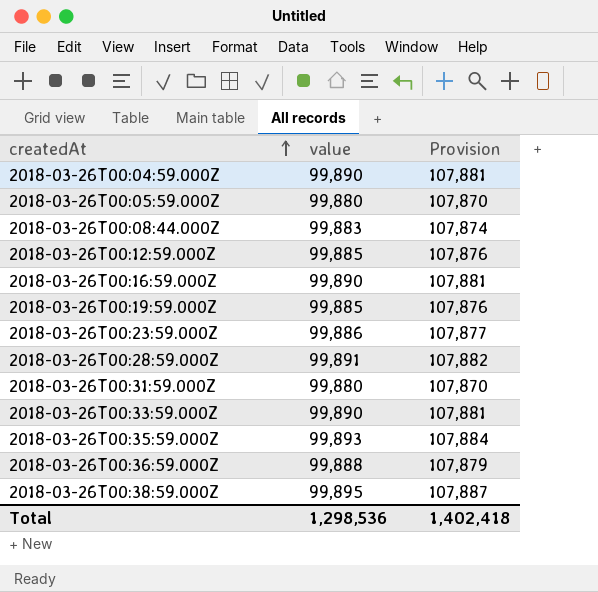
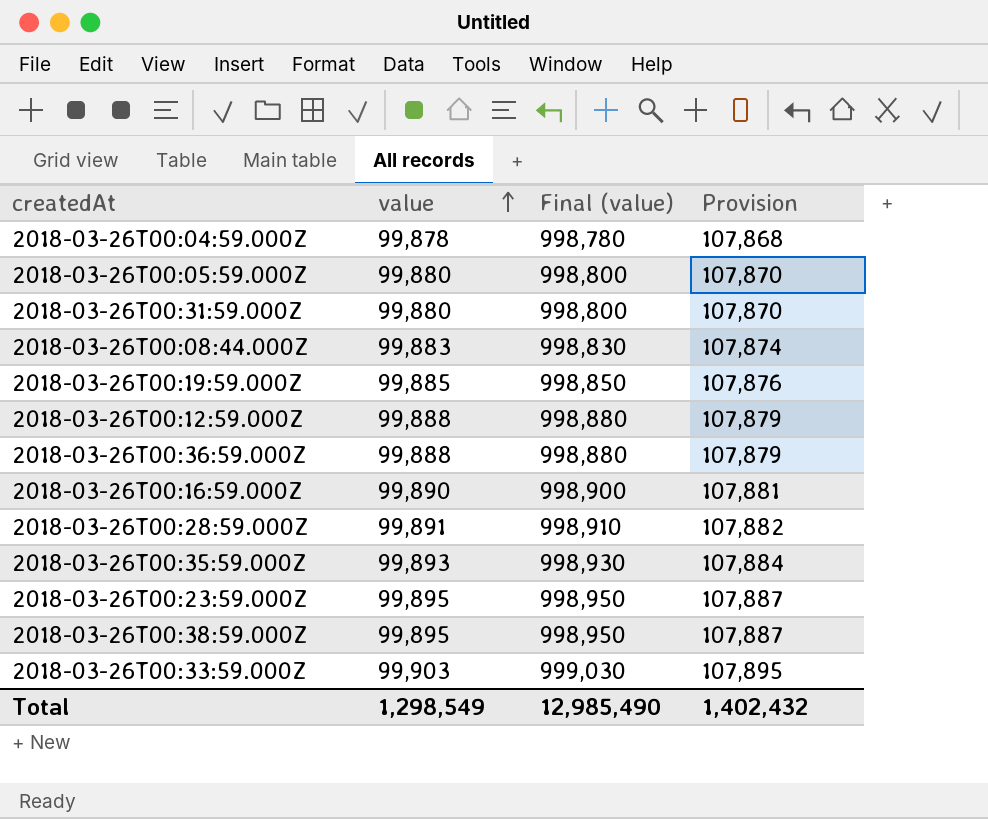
row order: createdAt ascending -> value ascending
column Final (value) | formula: none -> [value] * 10
2018-03-26T00:04:59.000Z | value: 99,890 -> 99,878
2018-03-26T00:04:59.000Z | Provision: 107,881 -> 107,868
2018-03-26T00:12:59.000Z | value: 99,885 -> 99,888
2018-03-26T00:12:59.000Z | Provision: 107,876 -> 107,879
2018-03-26T00:23:59.000Z | value: 99,886 -> 99,895
2018-03-26T00:23:59.000Z | Provision: 107,877 -> 107,887
2018-03-26T00:33:59.000Z | value: 99,890 -> 99,903
2018-03-26T00:33:59.000Z | Provision: 107,881 -> 107,895
Total | value: 1,298,536 -> 1,298,549
Total | Provision: 1,402,418 -> 1,402,432

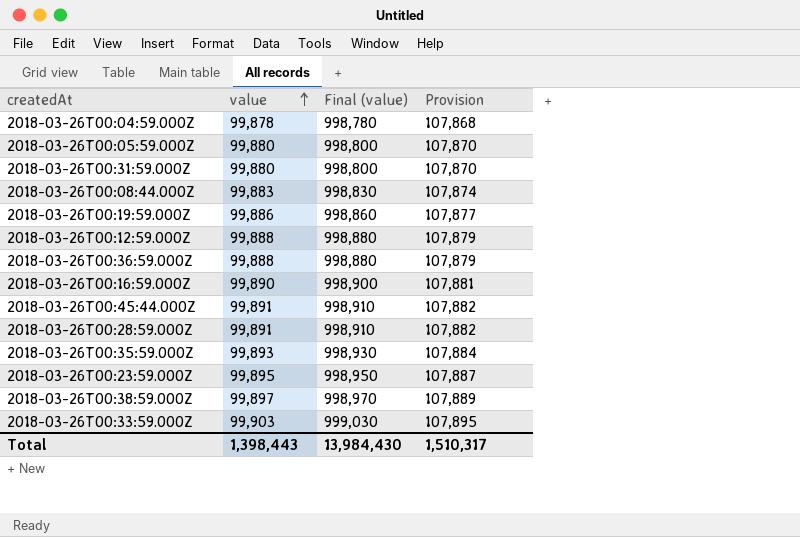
2018-03-26T00:19:59.000Z | value: 99,885 -> 99,886
2018-03-26T00:19:59.000Z | Final (value): 998,850 -> 998,860
2018-03-26T00:19:59.000Z | Provision: 107,876 -> 107,877
row 2018-03-26T00:45:44.000Z: none -> 99,891 | 998,910 | 107,882
2018-03-26T00:38:59.000Z | value: 99,895 -> 99,897
2018-03-26T00:38:59.000Z | Final (value): 998,950 -> 998,970
2018-03-26T00:38:59.000Z | Provision: 107,887 -> 107,889
Total | value: 1,298,549 -> 1,398,443
Total | Final (value): 12,985,490 -> 13,984,430
Total | Provision: 1,402,432 -> 1,510,317

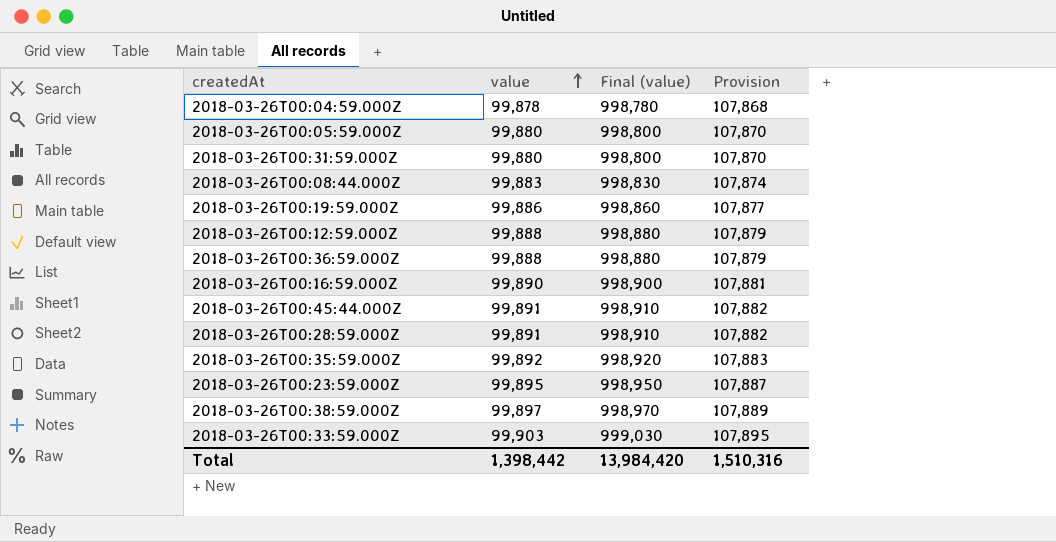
2018-03-26T00:35:59.000Z | value: 99,893 -> 99,892
2018-03-26T00:35:59.000Z | Final (value): 998,930 -> 998,920
2018-03-26T00:35:59.000Z | Provision: 107,884 -> 107,883
Total | value: 1,398,443 -> 1,398,442
Total | Final (value): 13,984,430 -> 13,984,420
Total | Provision: 1,510,317 -> 1,510,316

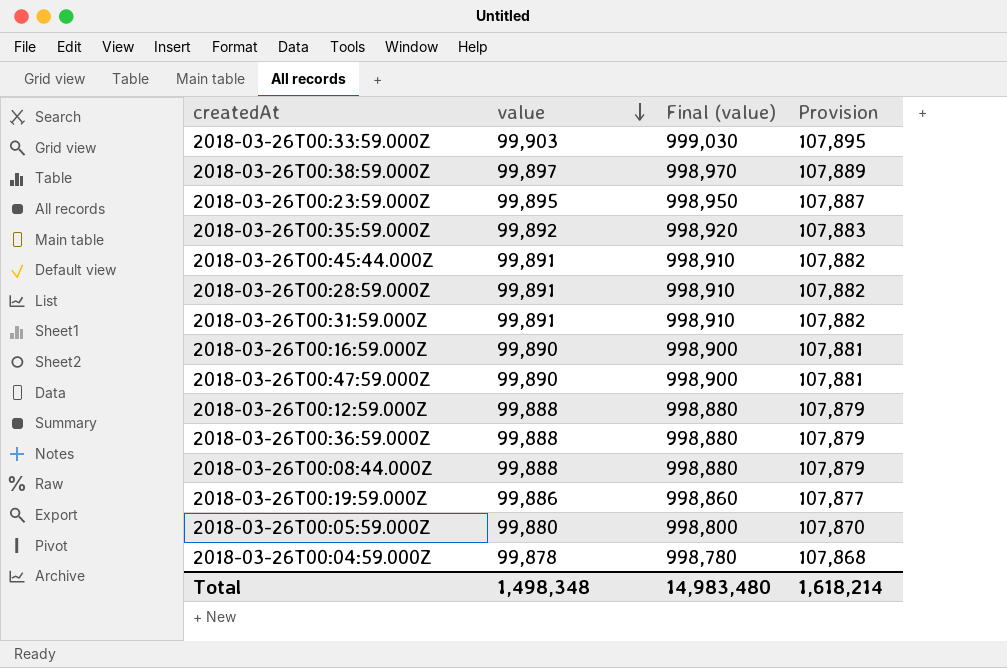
row order: value ascending -> value descending
2018-03-26T00:31:59.000Z | value: 99,880 -> 99,891
2018-03-26T00:31:59.000Z | Final (value): 998,800 -> 998,910
2018-03-26T00:31:59.000Z | Provision: 107,870 -> 107,882
row 2018-03-26T00:47:59.000Z: none -> 99,890 | 998,900 | 107,881
2018-03-26T00:08:44.000Z | value: 99,883 -> 99,888
2018-03-26T00:08:44.000Z | Final (value): 998,830 -> 998,880
2018-03-26T00:08:44.000Z | Provision: 107,874 -> 107,879
Total | value: 1,398,442 -> 1,498,348
Total | Final (value): 13,984,420 -> 14,983,480
Total | Provision: 1,510,316 -> 1,618,214

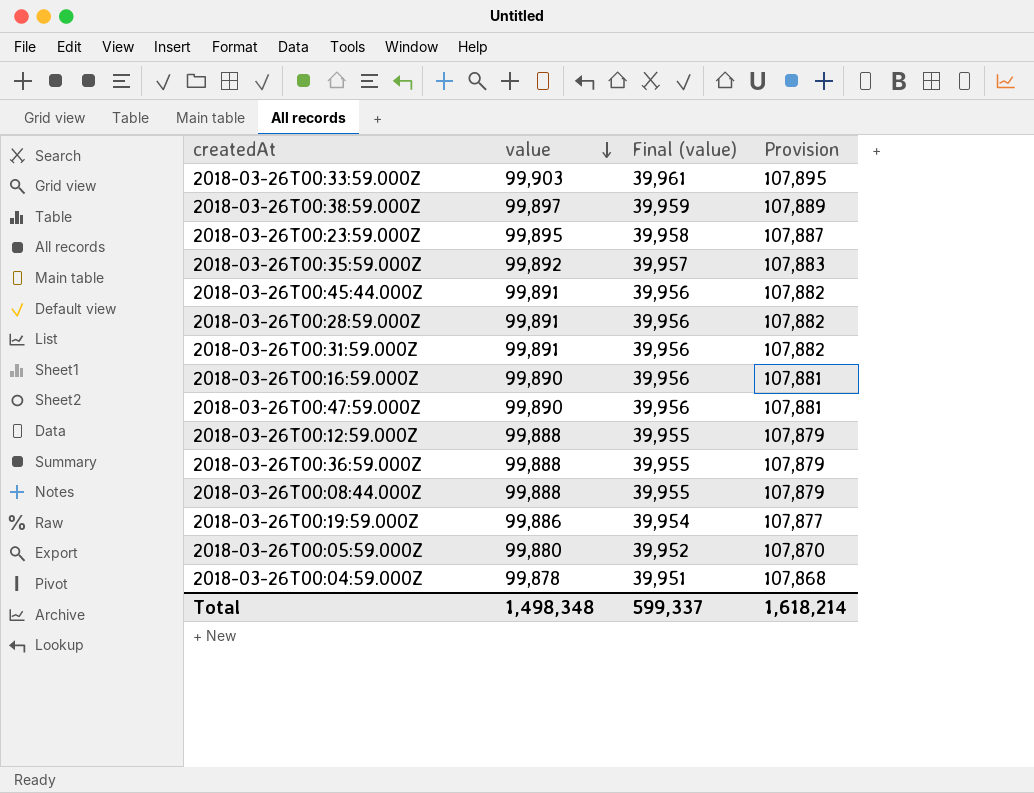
column Final (value) | formula: [value] * 10 -> [value] * 0.4
Total | Final (value): 14,983,480 -> 599,337

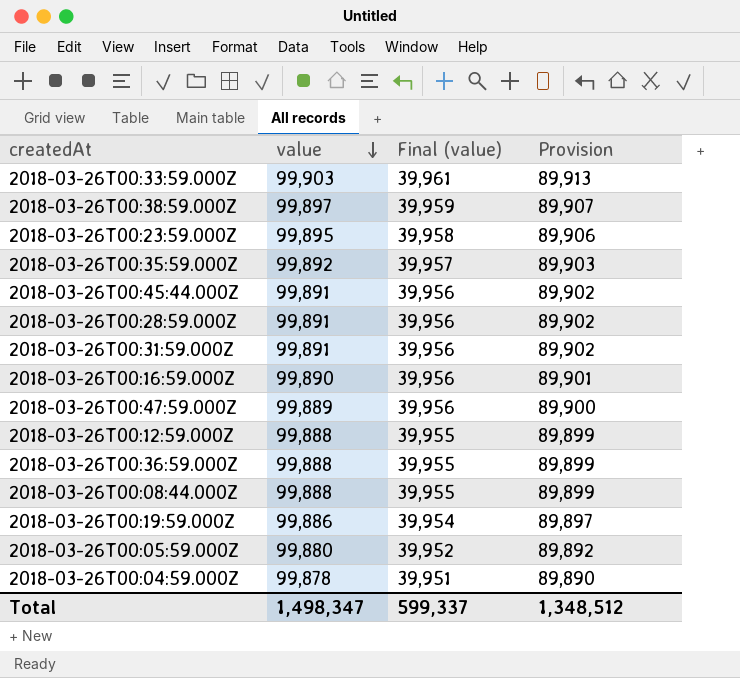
column Provision | formula: [value] * 1.08 -> [value] * 0.9
2018-03-26T00:47:59.000Z | value: 99,890 -> 99,889
Total | value: 1,498,348 -> 1,498,347
Total | Provision: 1,618,214 -> 1,348,512

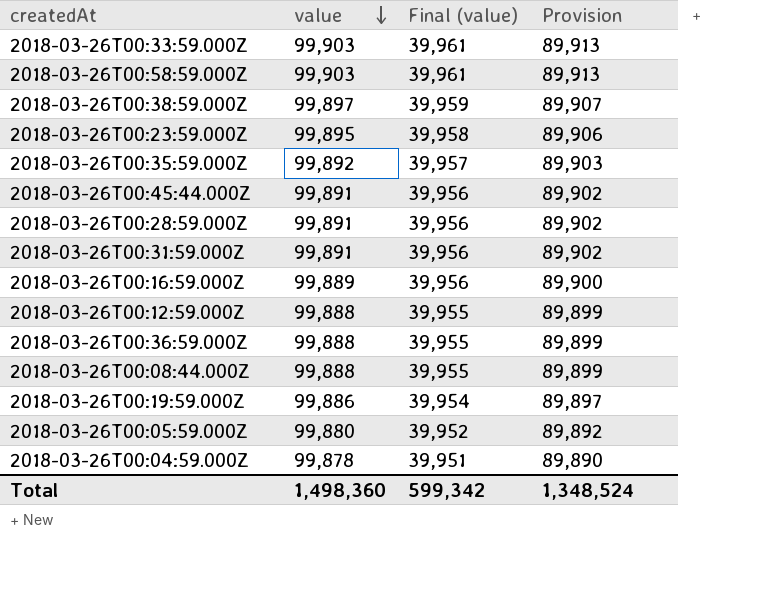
row 2018-03-26T00:47:59.000Z: 99,889 | 39,956 | 89,900 -> none
row 2018-03-26T00:58:59.000Z: none -> 99,903 | 39,961 | 89,913
2018-03-26T00:16:59.000Z | value: 99,890 -> 99,889
2018-03-26T00:16:59.000Z | Provision: 89,901 -> 89,900
Total | value: 1,498,347 -> 1,498,360
Total | Final (value): 599,337 -> 599,342
Total | Provision: 1,348,512 -> 1,348,524

